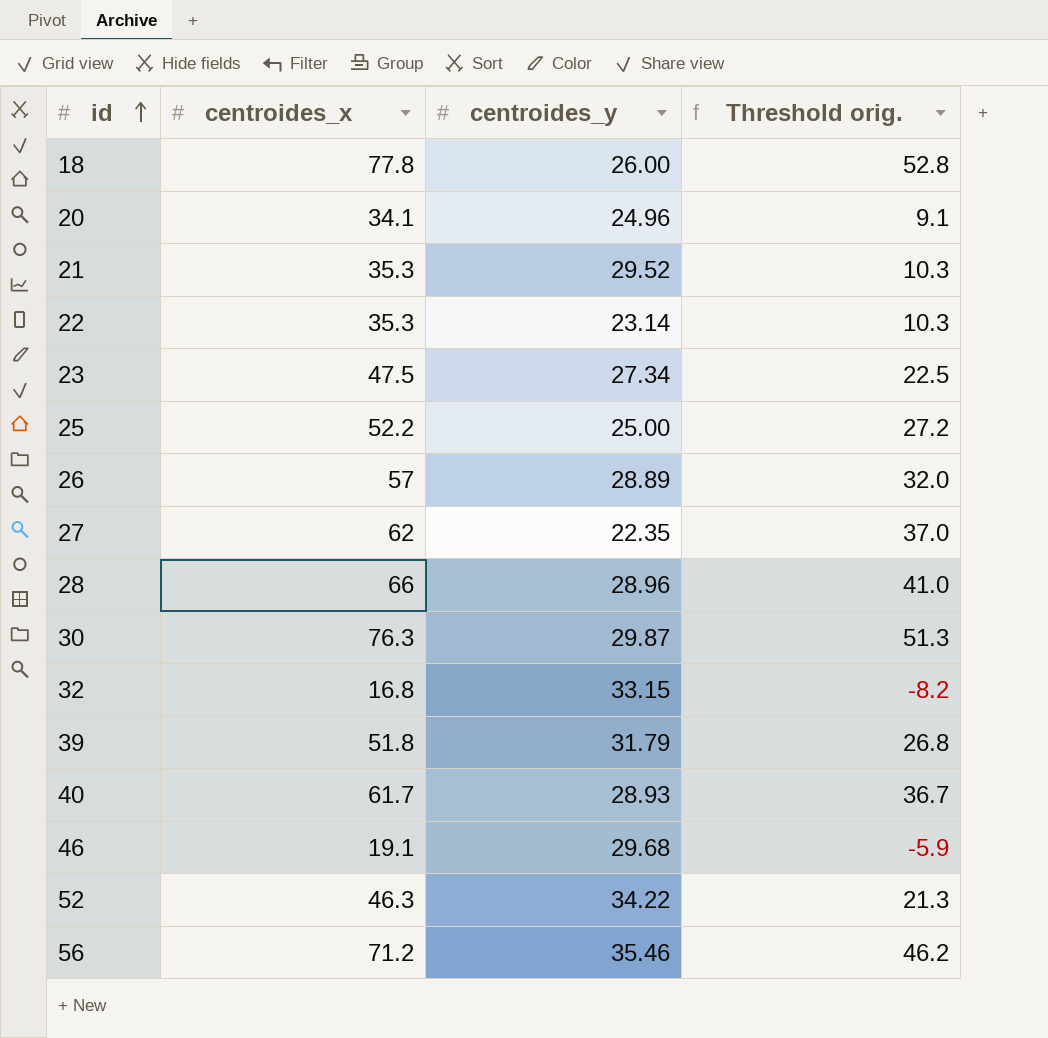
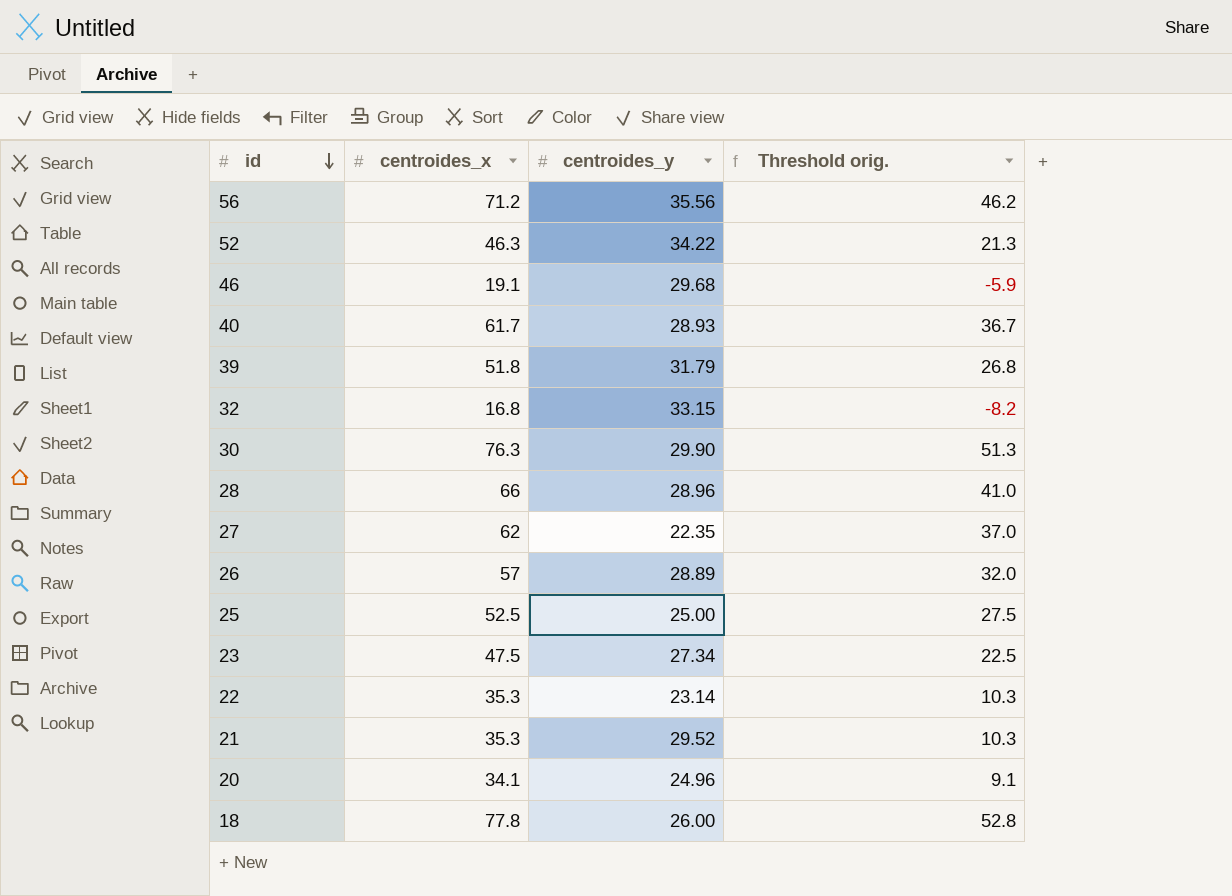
row order: id ascending -> id descending
56 | centroides_y: 35.46 -> 35.56
30 | centroides_y: 29.87 -> 29.90
25 | centroides_x: 52.2 -> 52.5
25 | Threshold orig.: 27.2 -> 27.5

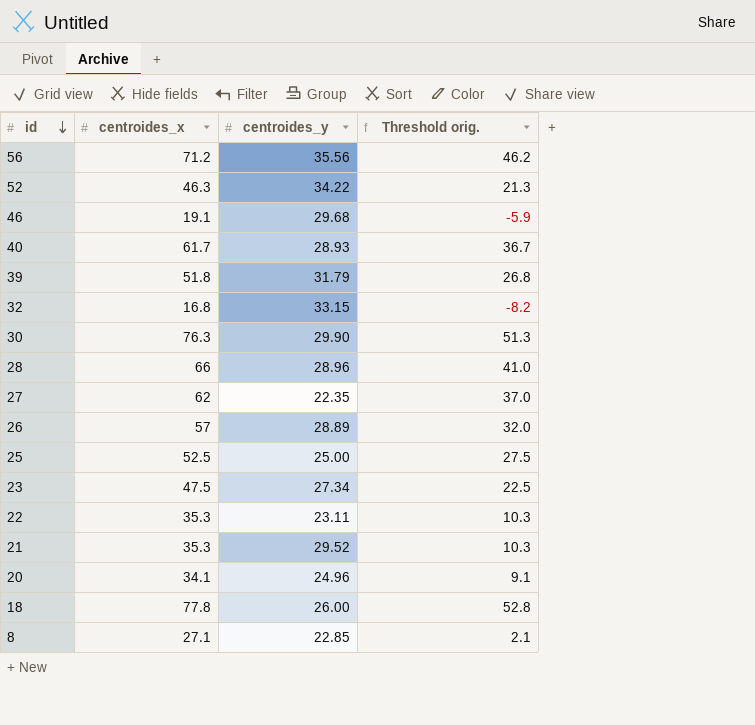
22 | centroides_y: 23.14 -> 23.11
row 8: none -> 27.1 | 22.85 | 2.1

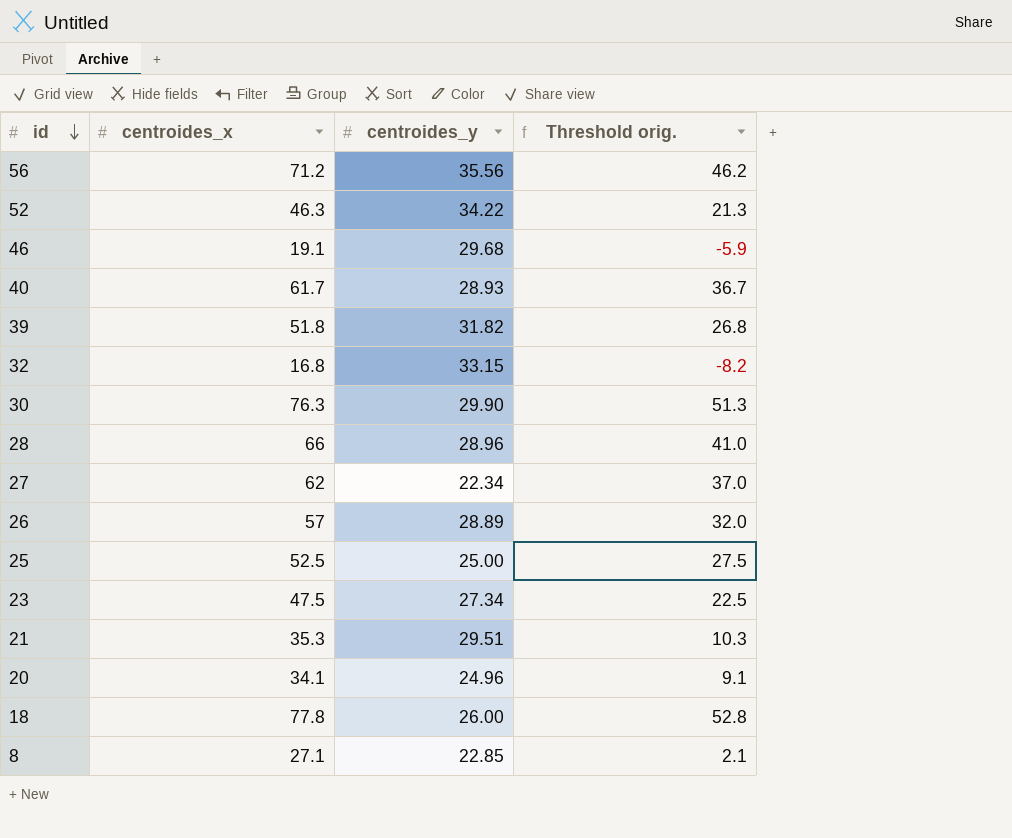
row 22: 35.3 | 23.11 | 10.3 -> none
39 | centroides_y: 31.79 -> 31.82
27 | centroides_y: 22.35 -> 22.34
21 | centroides_y: 29.52 -> 29.51

